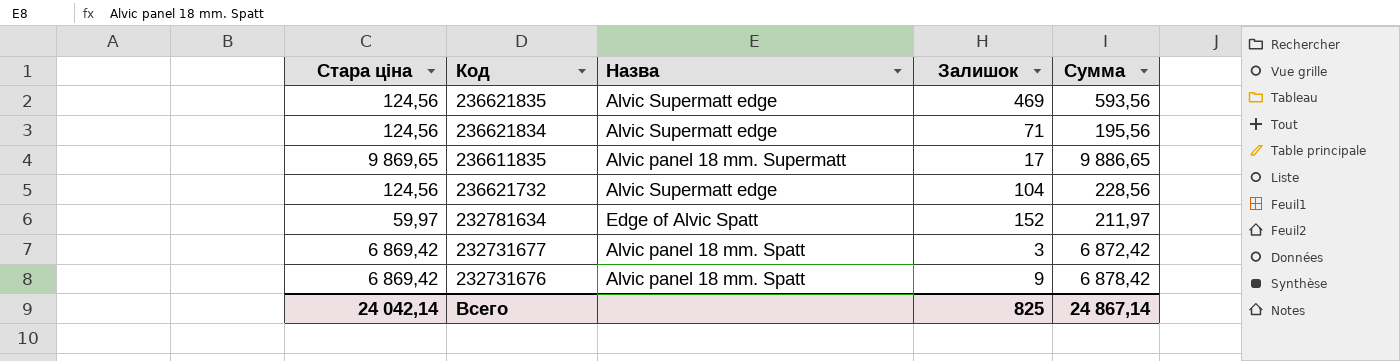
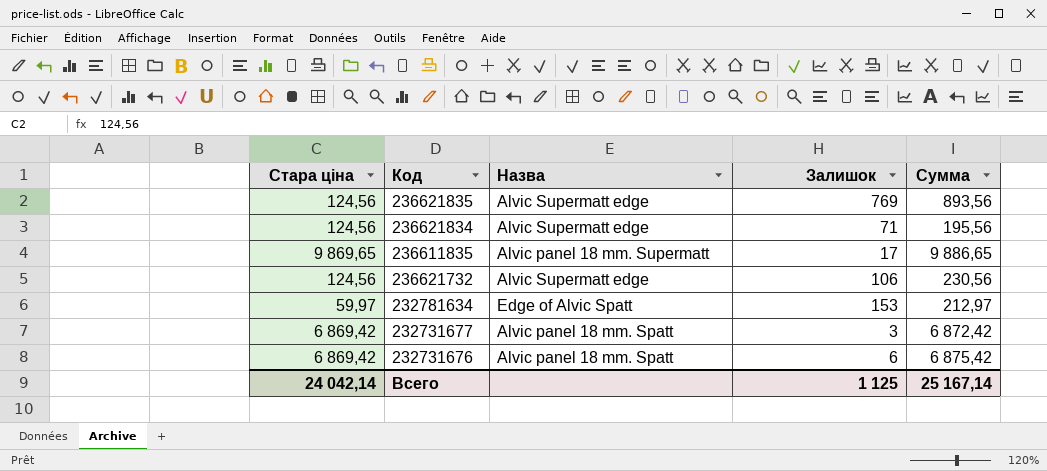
236621835 | Залишок: 469 -> 769
236621835 | Сумма: 593,56 -> 893,56
236621732 | Залишок: 104 -> 106
236621732 | Сумма: 228,56 -> 230,56
232781634 | Залишок: 152 -> 153
232781634 | Сумма: 211,97 -> 212,97
232731676 | Залишок: 9 -> 6
232731676 | Сумма: 6 878,42 -> 6 875,42
Всего | Залишок: 825 -> 1 125
Всего | Сумма: 24 867,14 -> 25 167,14

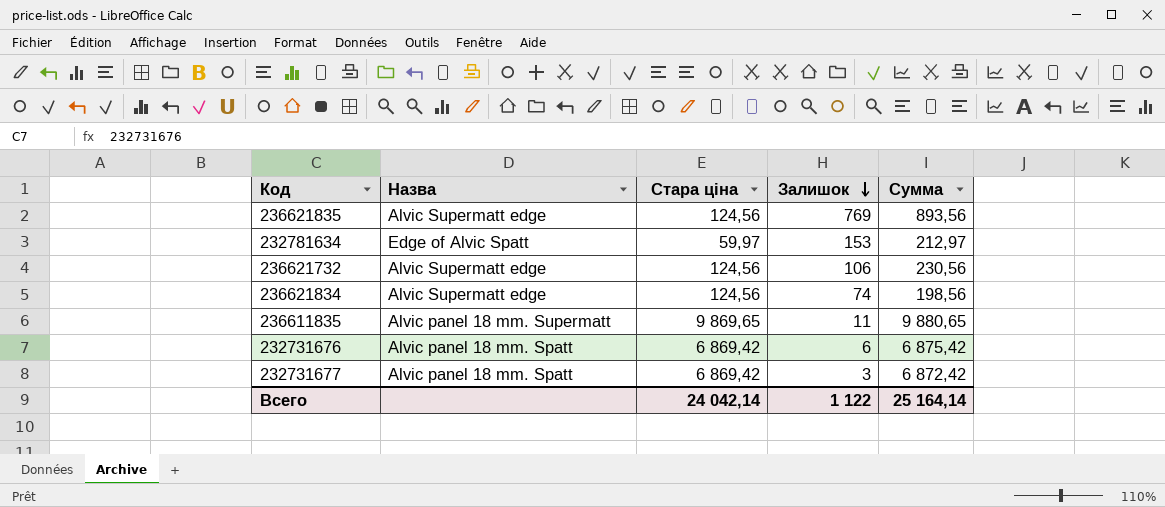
row order: none -> Залишок descending
column Стара ціна | position: 1 -> 3
236621834 | Залишок: 71 -> 74
236621834 | Сумма: 195,56 -> 198,56
236611835 | Залишок: 17 -> 11
236611835 | Сумма: 9 886,65 -> 9 880,65
Всего | Залишок: 1 125 -> 1 122
Всего | Сумма: 25 167,14 -> 25 164,14

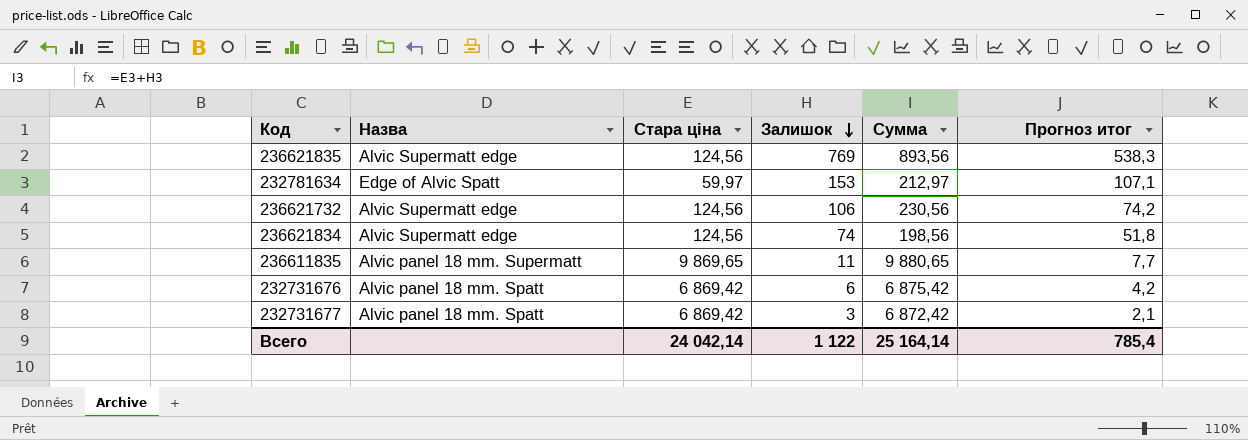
column Прогноз итог | formula: none -> [Залишок] * 0,7

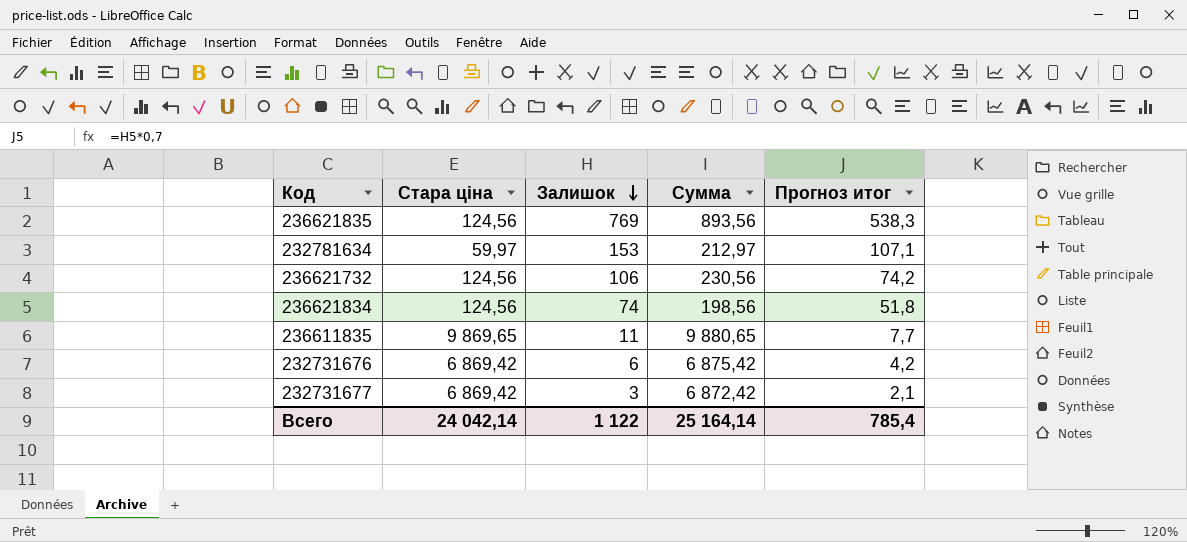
column Назва | position: 2 -> none

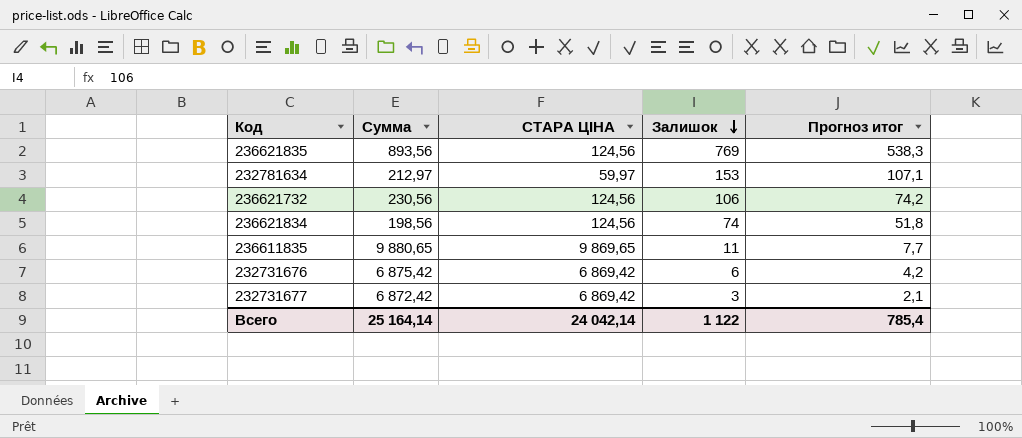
column Сумма | position: 4 -> 2
column name: Стара ціна -> СТАРА ЦІНА

